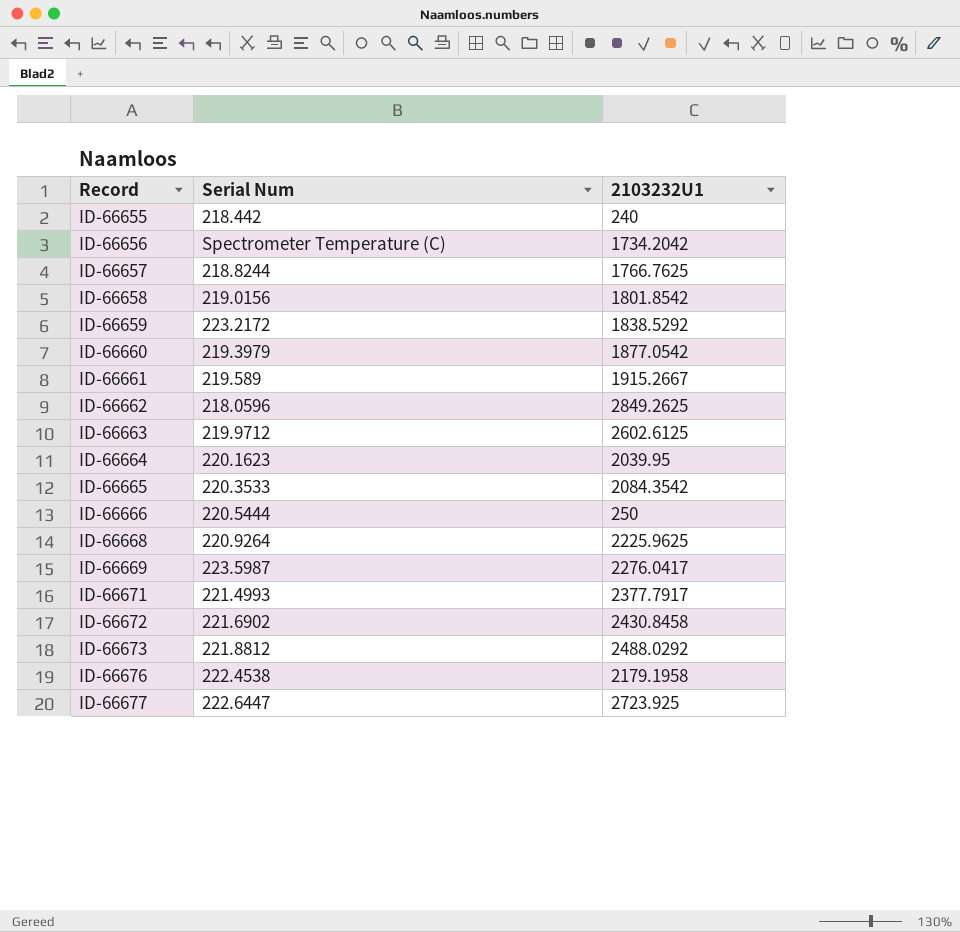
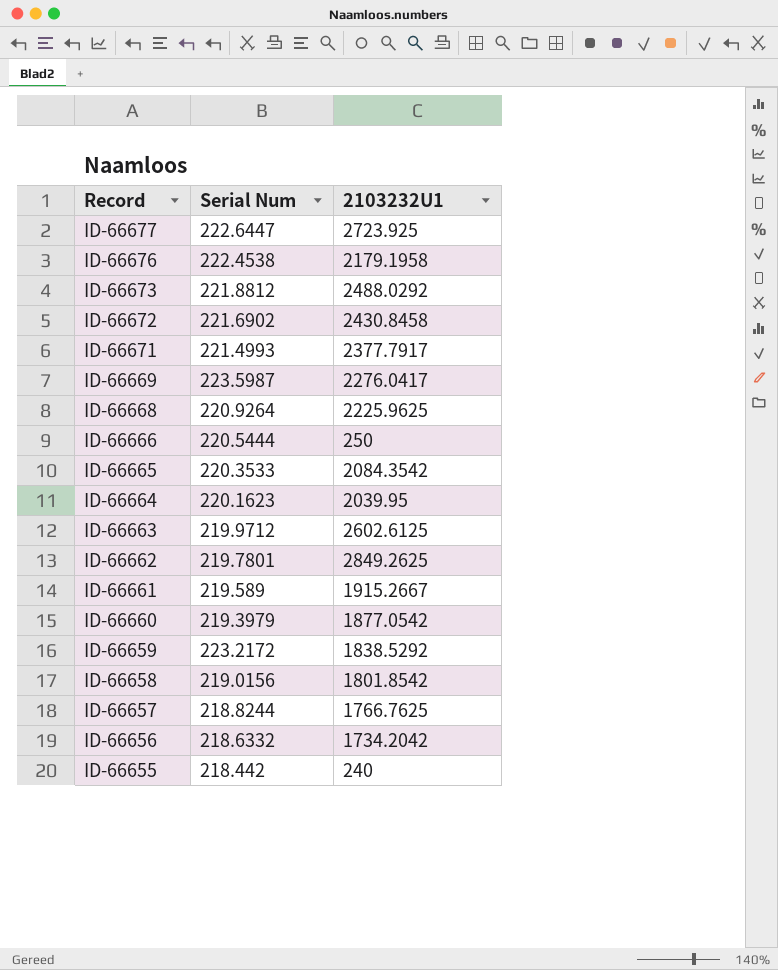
row order: Record ascending -> Record descending
ID-66662 | Serial Num: 218.0596 -> 219.7801
ID-66656 | Serial Num: Spectrometer Temperature (C) -> 218.6332

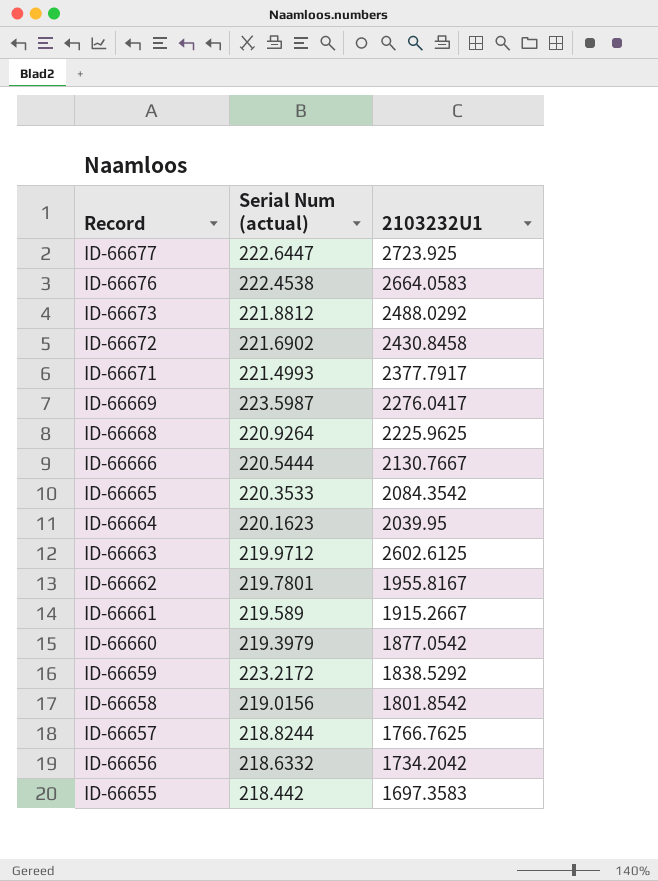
column name: Serial Num -> Serial Num (actual)
ID-66676 | 2103232U1: 2179.1958 -> 2664.0583
ID-66666 | 2103232U1: 250 -> 2130.7667
ID-66662 | 2103232U1: 2849.2625 -> 1955.8167
ID-66655 | 2103232U1: 240 -> 1697.3583

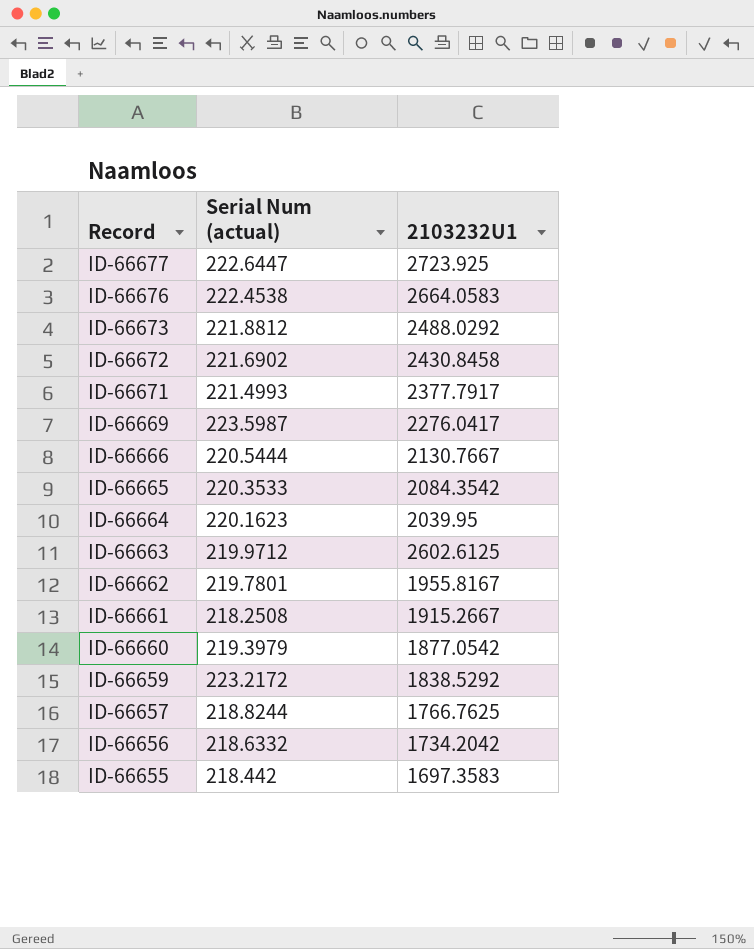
row ID-66668: 220.9264 | 2225.9625 -> none
row ID-66658: 219.0156 | 1801.8542 -> none
ID-66661 | Serial Num (actual): 219.589 -> 218.2508

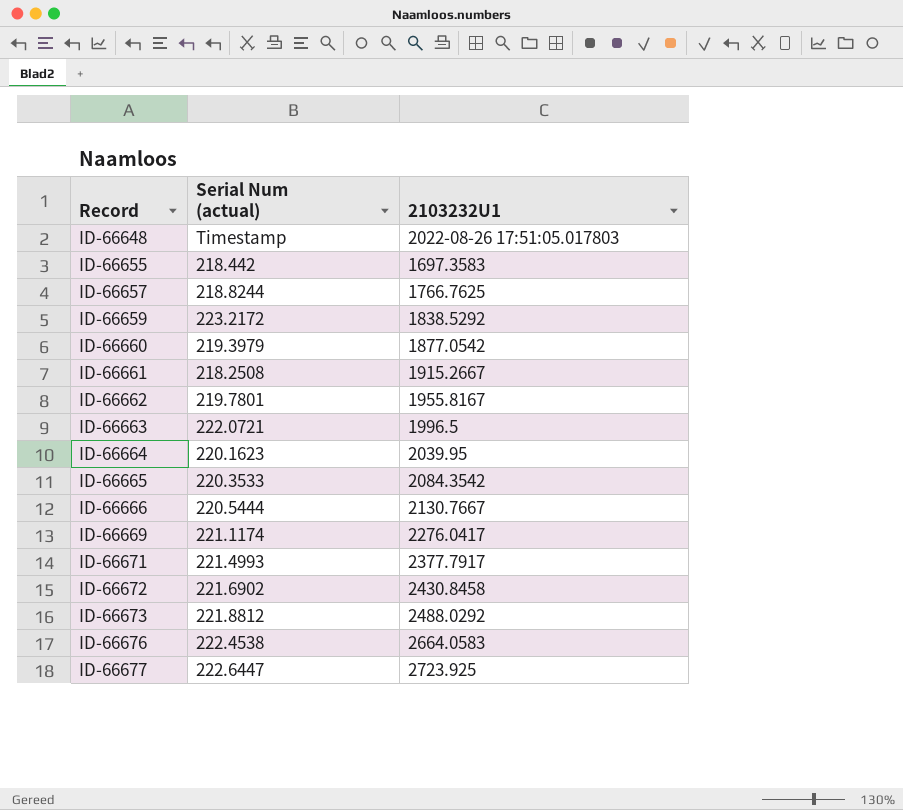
row order: Record descending -> Record ascending
row ID-66656: 218.6332 | 1734.2042 -> none
row ID-66648: none -> Timestamp | 2022-08-26 17:51:05.017803
ID-66663 | Serial Num (actual): 219.9712 -> 222.0721
ID-66663 | 2103232U1: 2602.6125 -> 1996.5
ID-66669 | Serial Num (actual): 223.5987 -> 221.1174

